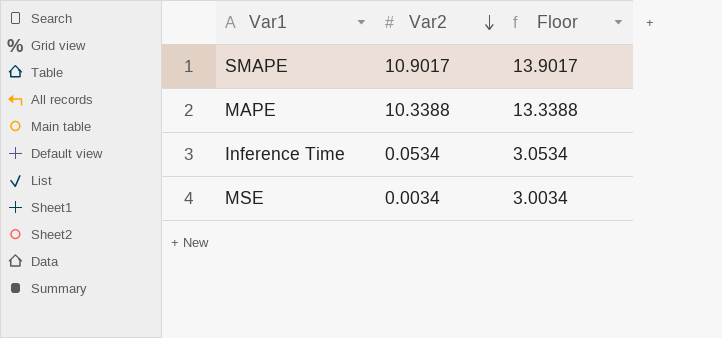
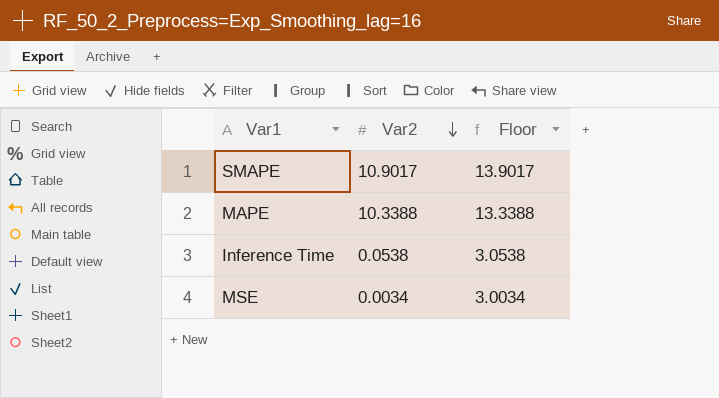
Inference Time | Var2: 0.0534 -> 0.0538
Inference Time | Floor: 3.0534 -> 3.0538

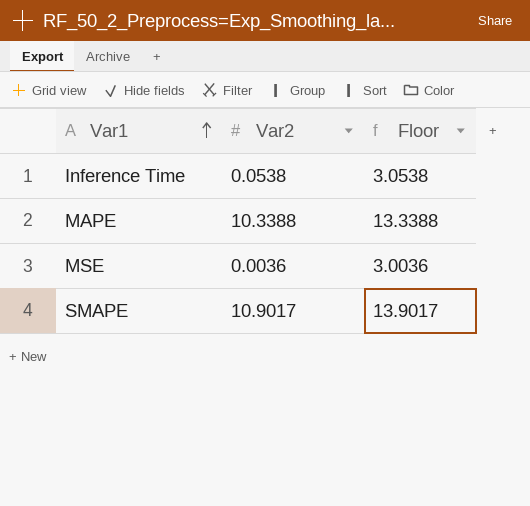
row order: Var2 descending -> Var1 ascending
MSE | Var2: 0.0034 -> 0.0036
MSE | Floor: 3.0034 -> 3.0036

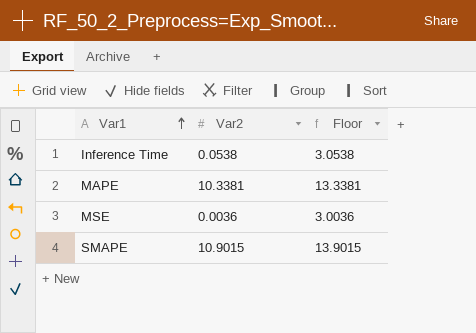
MAPE | Var2: 10.3388 -> 10.3381
MAPE | Floor: 13.3388 -> 13.3381
SMAPE | Var2: 10.9017 -> 10.9015
SMAPE | Floor: 13.9017 -> 13.9015

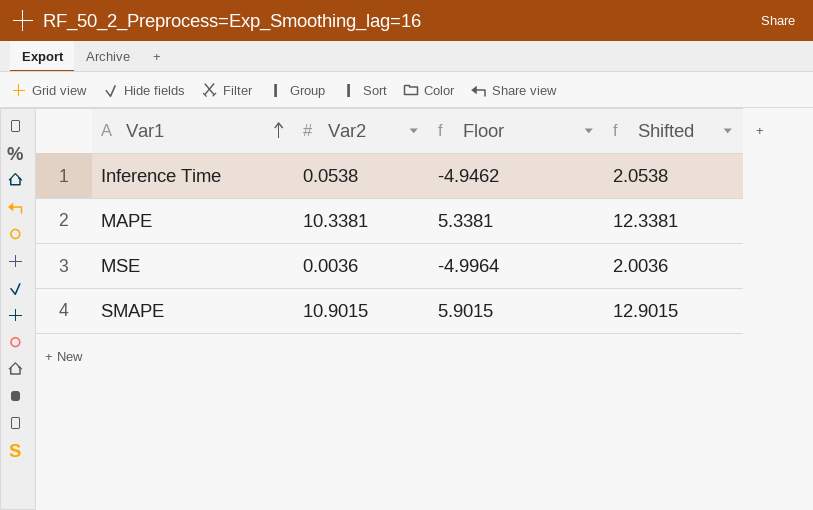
column Floor | formula: [Var2] + 3 -> [Var2] - 5
column Shifted | formula: none -> [Var2] + 2

